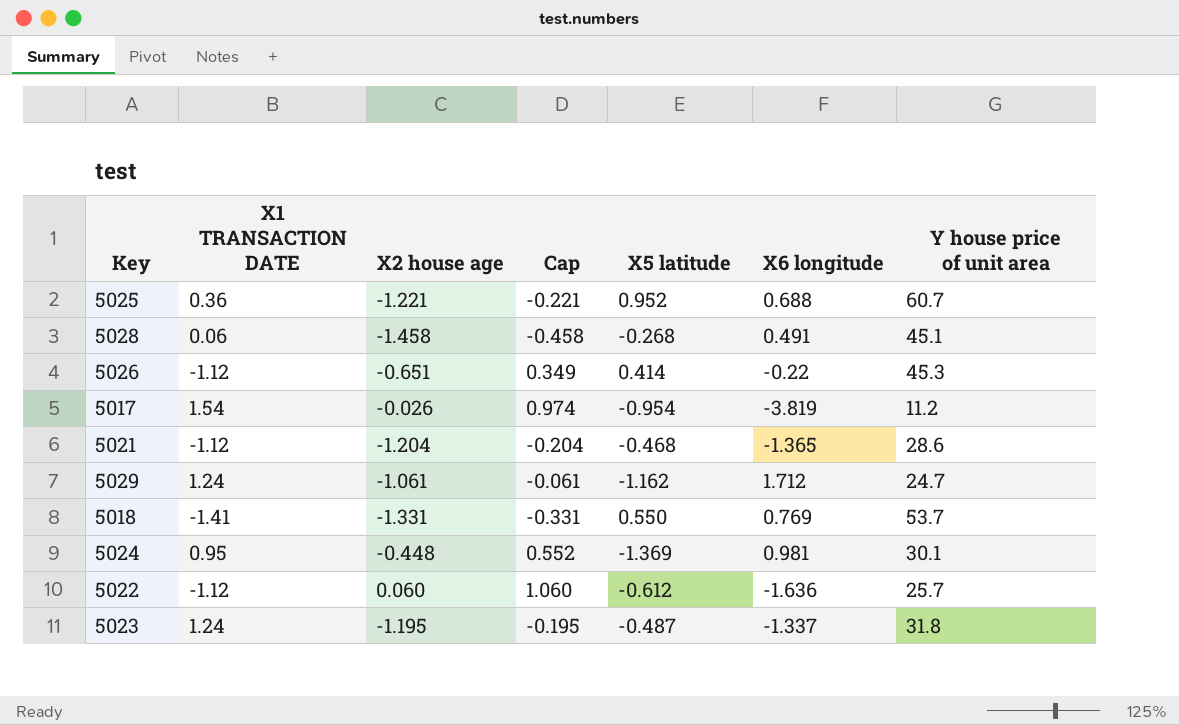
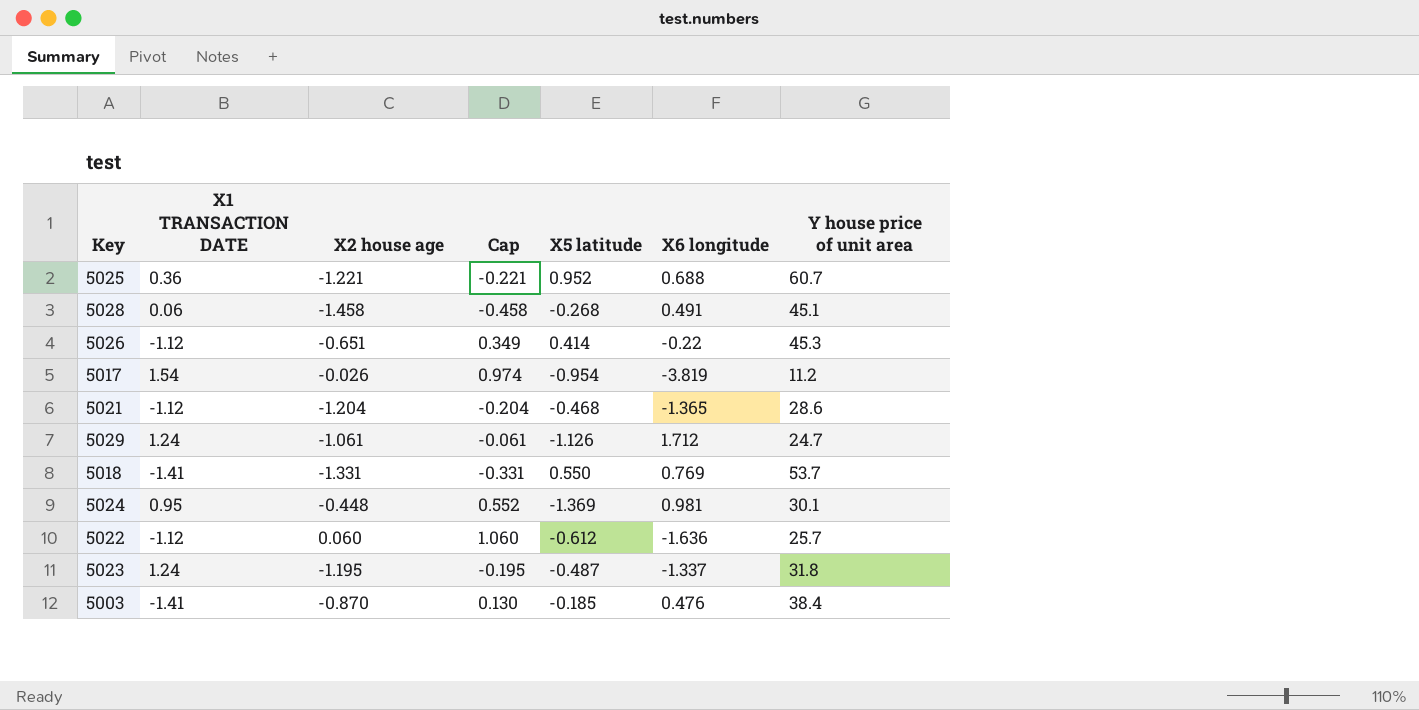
5029 | X5 latitude: -1.162 -> -1.126
row 5003: none -> -1.41 | -0.870 | 0.130 | -0.185 | 0.476 | 38.4

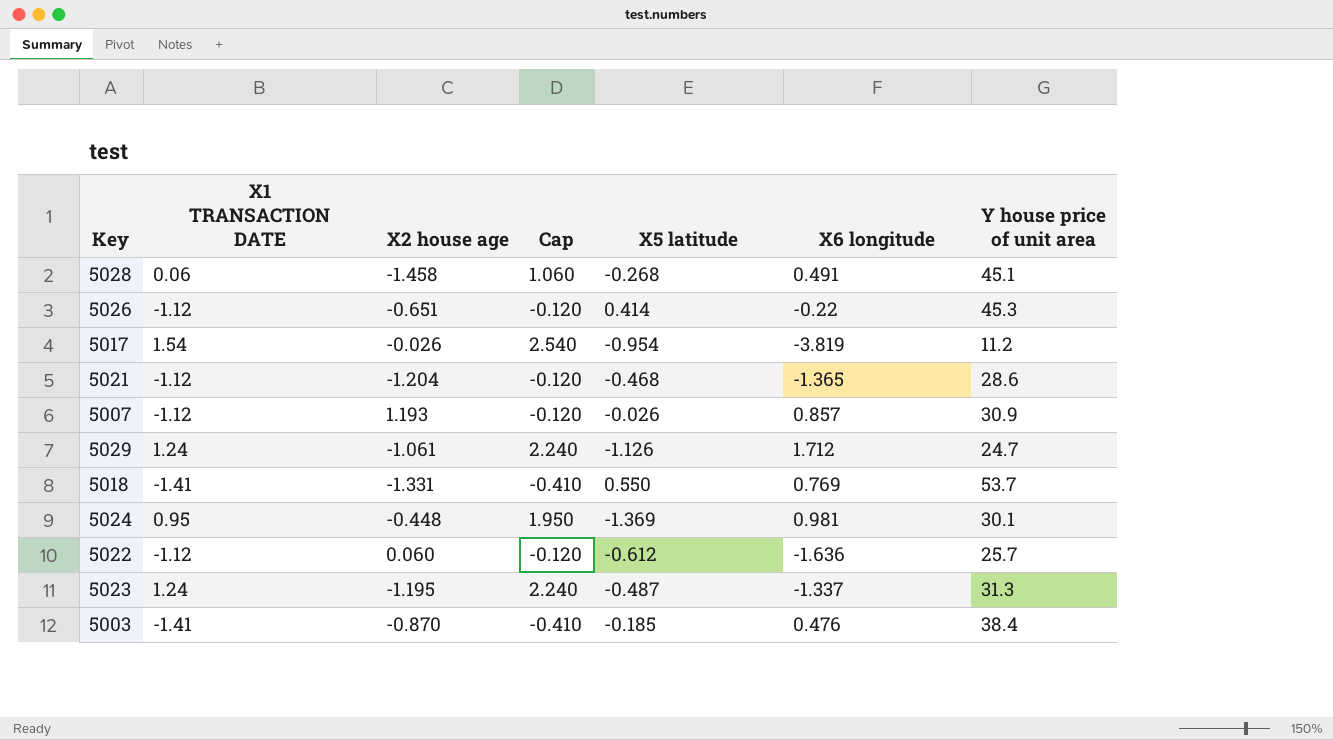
column Cap | formula: [X2 house age] + 1 -> [X1 TRANSACTION DATE] + 1
row 5025: 0.36 | -1.221 | -0.221 | 0.952 | 0.688 | 60.7 -> none
row 5007: none -> -1.12 | 1.193 | -0.120 | -0.026 | 0.857 | 30.9
5023 | Y house price of unit area: 31.8 -> 31.3

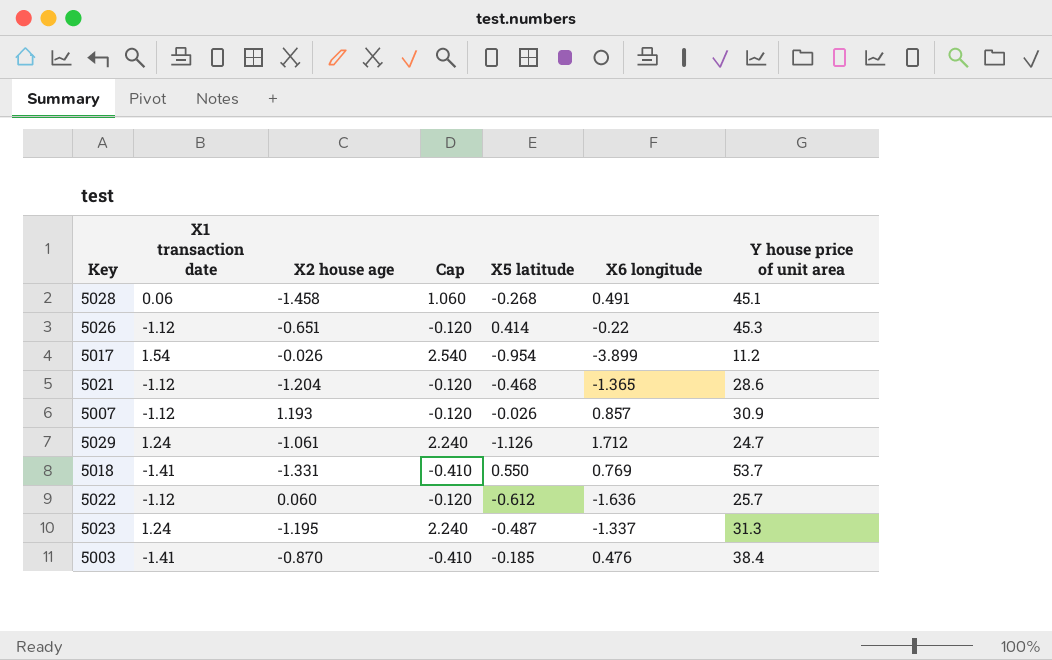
column name: X1 TRANSACTION DATE -> X1 transaction date
row 5024: 0.95 | -0.448 | 1.950 | -1.369 | 0.981 | 30.1 -> none
5017 | X6 longitude: -3.819 -> -3.899

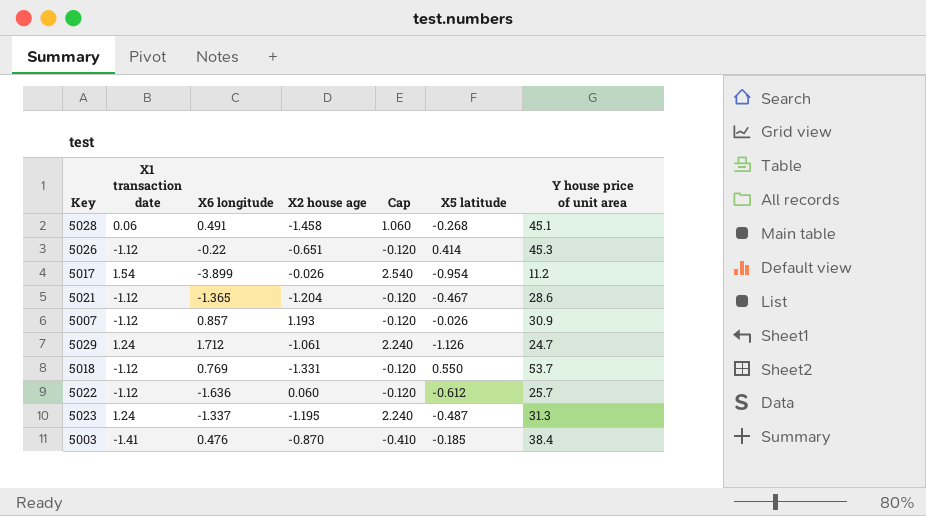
column X6 longitude | position: 6 -> 3
5021 | X5 latitude: -0.468 -> -0.467
5018 | X1 transaction date: -1.41 -> -1.12
5018 | Cap: -0.410 -> -0.120

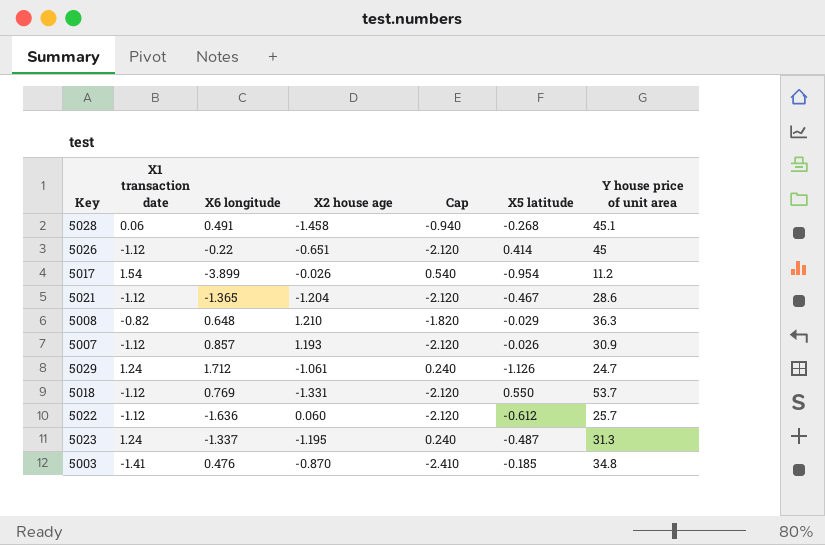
column Cap | formula: [X1 transaction date] + 1 -> [X1 transaction date] - 1
5026 | Y house price of unit area: 45.3 -> 45
row 5008: none -> -0.82 | 0.648 | 1.210 | -1.820 | -0.029 | 36.3
5003 | Y house price of unit area: 38.4 -> 34.8

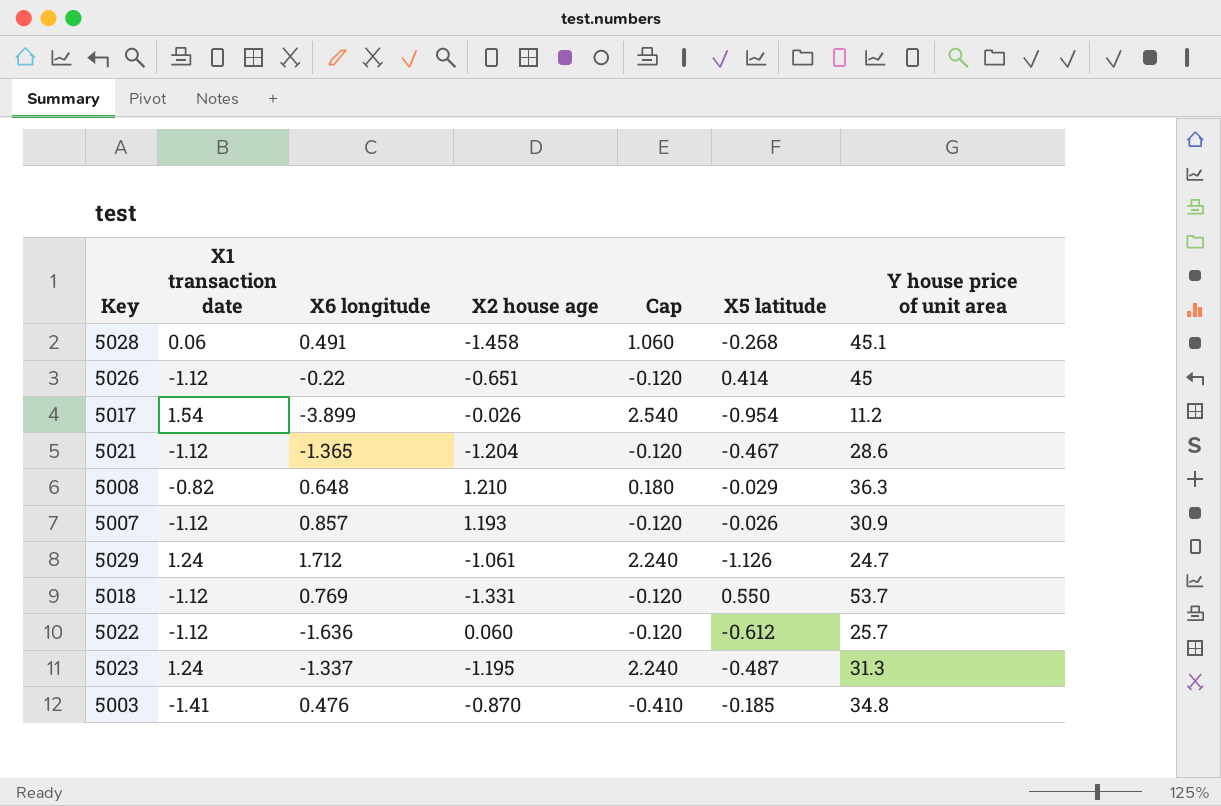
column Cap | formula: [X1 transaction date] - 1 -> [X1 transaction date] + 1

